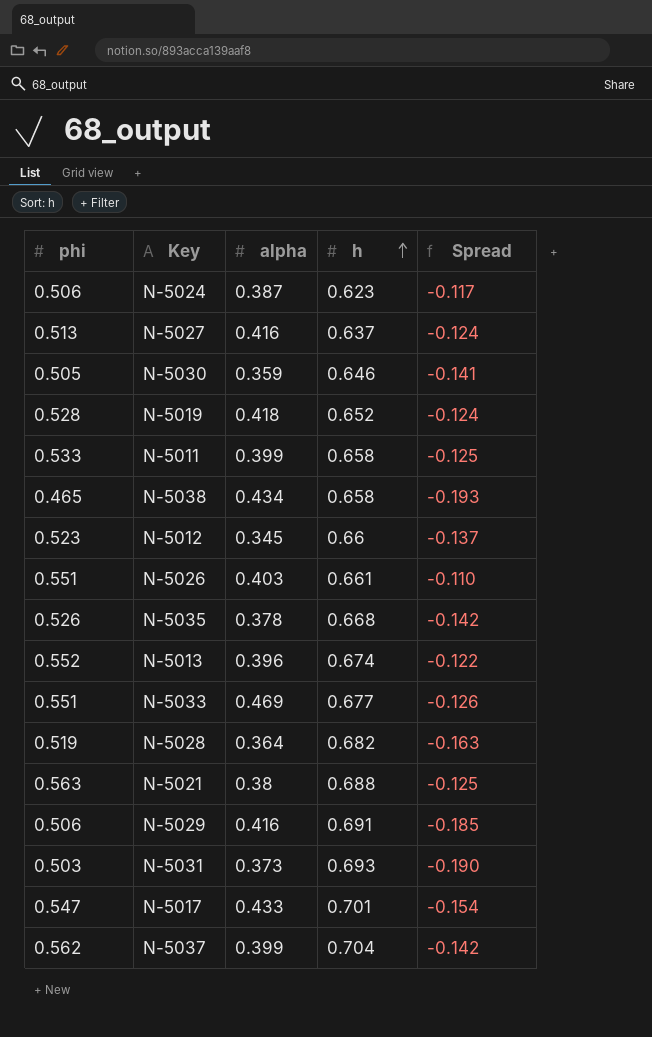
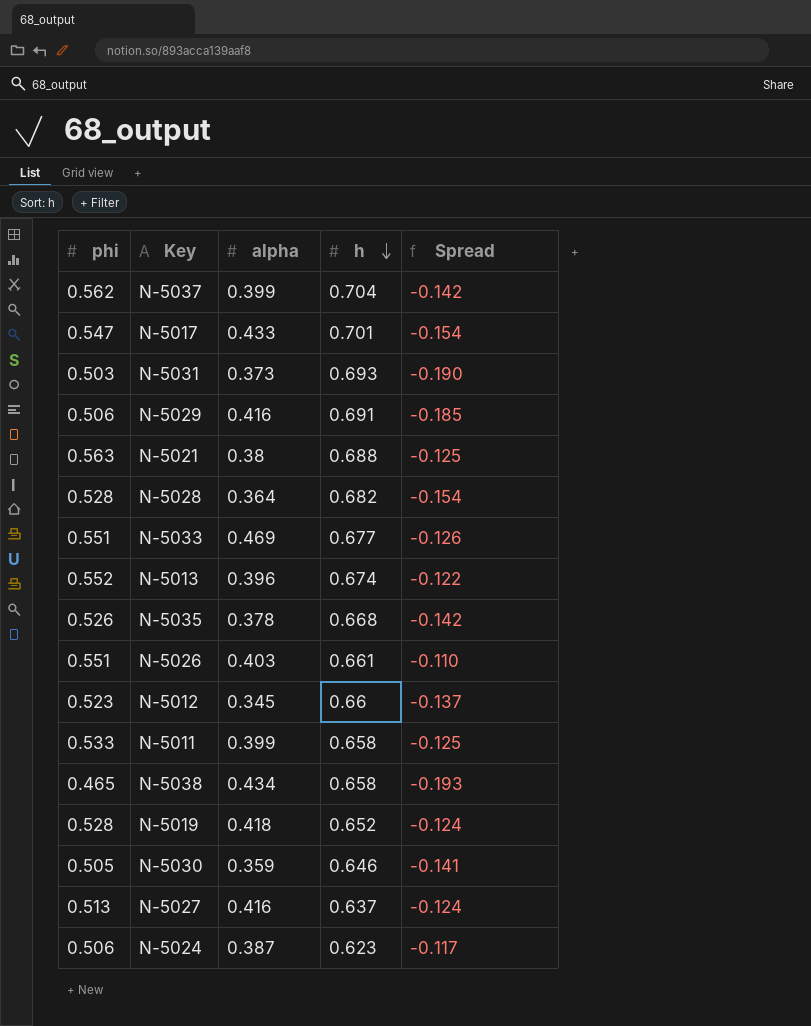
row order: h ascending -> h descending
N-5028 | phi: 0.519 -> 0.528
N-5028 | Spread: -0.163 -> -0.154

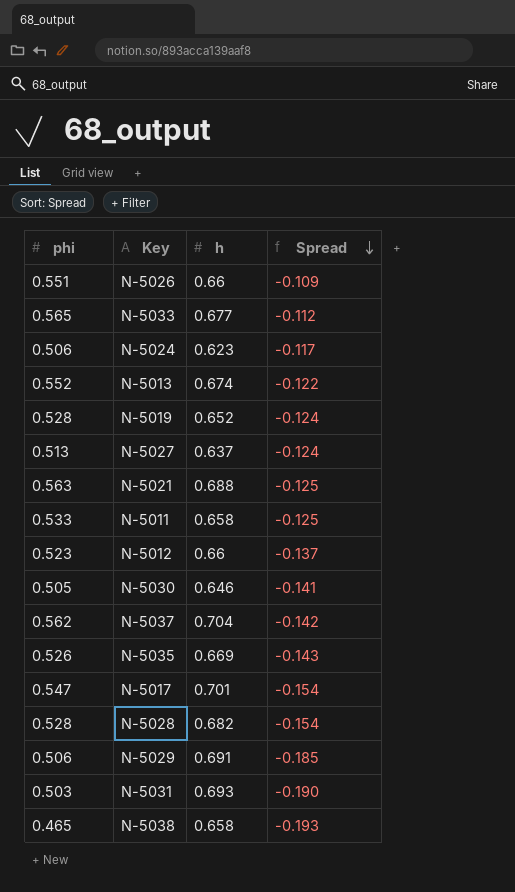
row order: h descending -> Spread descending
column alpha | position: 3 -> none
N-5026 | h: 0.661 -> 0.66
N-5026 | Spread: -0.110 -> -0.109
N-5033 | phi: 0.551 -> 0.565
N-5033 | Spread: -0.126 -> -0.112
N-5035 | h: 0.668 -> 0.669
N-5035 | Spread: -0.142 -> -0.143

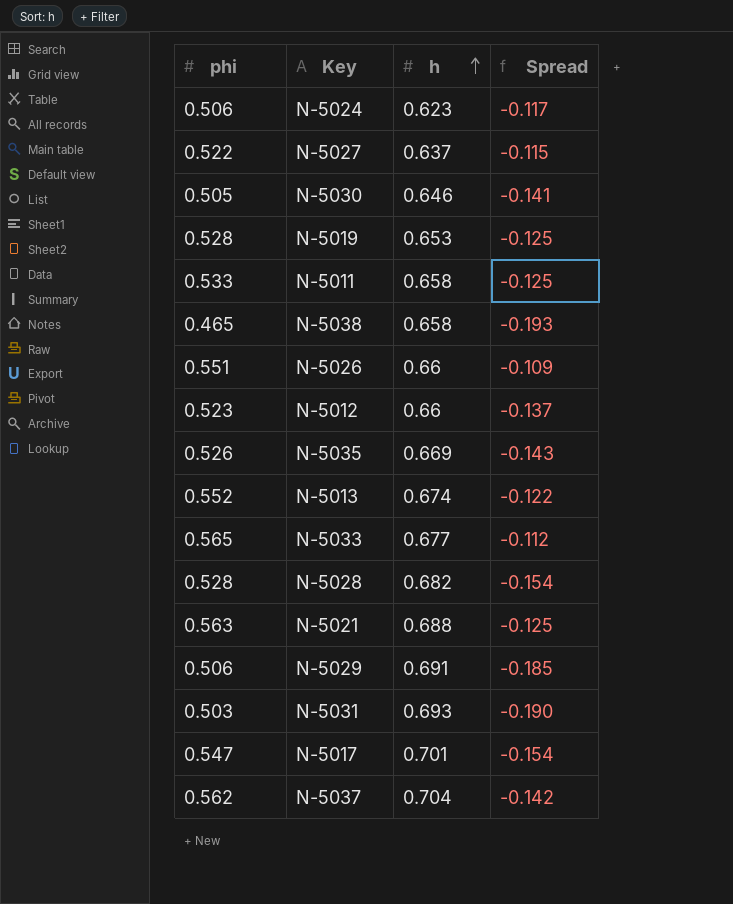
row order: Spread descending -> h ascending
N-5027 | phi: 0.513 -> 0.522
N-5027 | Spread: -0.124 -> -0.115
N-5019 | h: 0.652 -> 0.653
N-5019 | Spread: -0.124 -> -0.125

